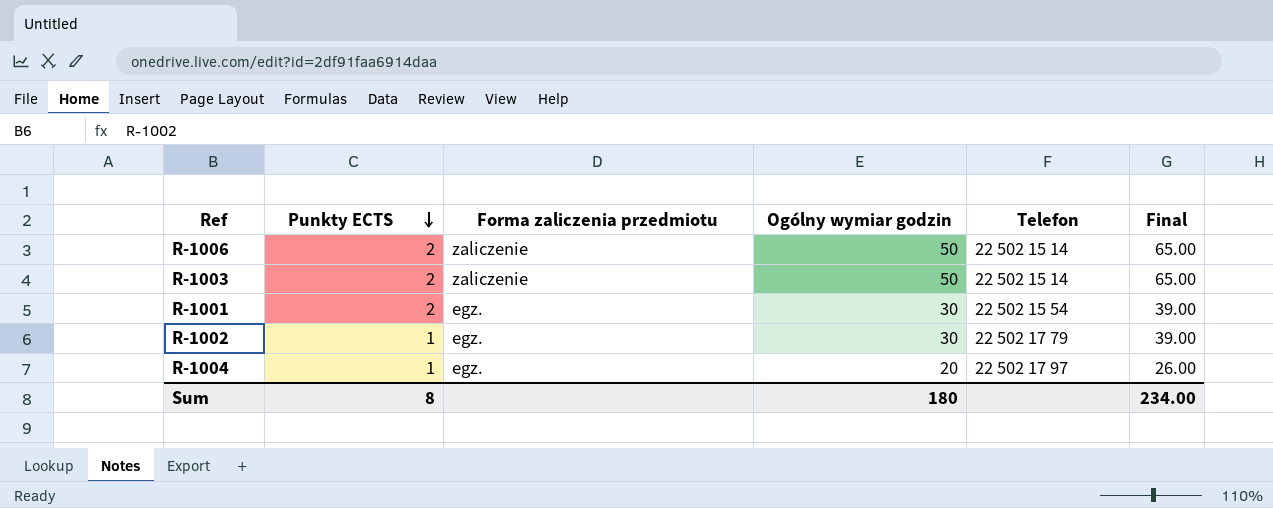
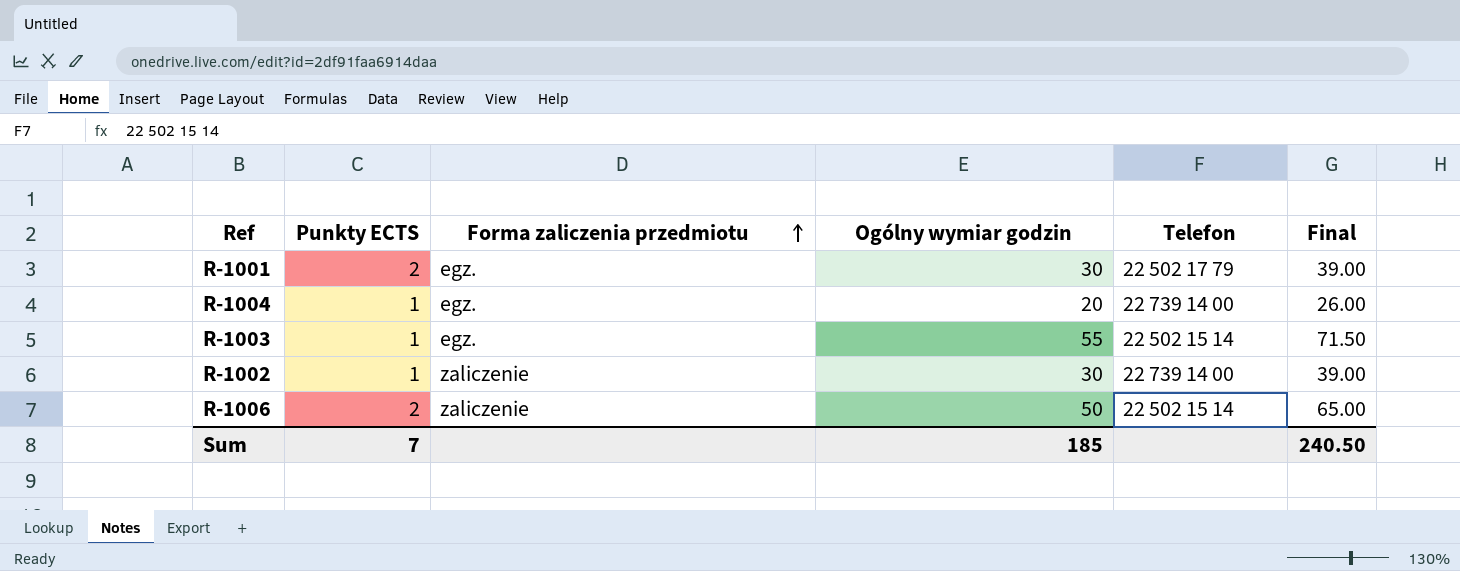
row order: Punkty ECTS descending -> Forma zaliczenia przedmiotu ascending
R-1001 | Telefon: 22 502 15 54 -> 22 502 17 79
R-1004 | Telefon: 22 502 17 97 -> 22 739 14 00
R-1003 | Punkty ECTS: 2 -> 1
R-1003 | Forma zaliczenia przedmiotu: zaliczenie -> egz.
R-1003 | Ogólny wymiar godzin: 50 -> 55
R-1003 | Final: 65.00 -> 71.50
R-1002 | Forma zaliczenia przedmiotu: egz. -> zaliczenie
R-1002 | Telefon: 22 502 17 79 -> 22 739 14 00
Sum | Punkty ECTS: 8 -> 7
Sum | Ogólny wymiar godzin: 180 -> 185
Sum | Final: 234.00 -> 240.50

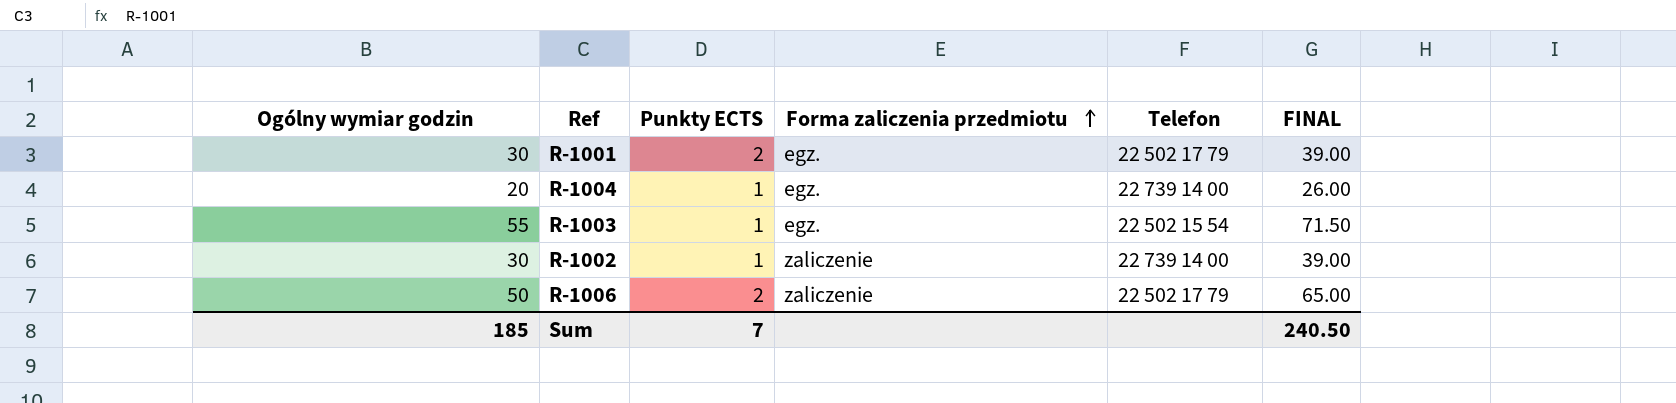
column Ogólny wymiar godzin | position: 4 -> 1
column name: Final -> FINAL
R-1003 | Telefon: 22 502 15 14 -> 22 502 15 54
R-1006 | Telefon: 22 502 15 14 -> 22 502 17 79

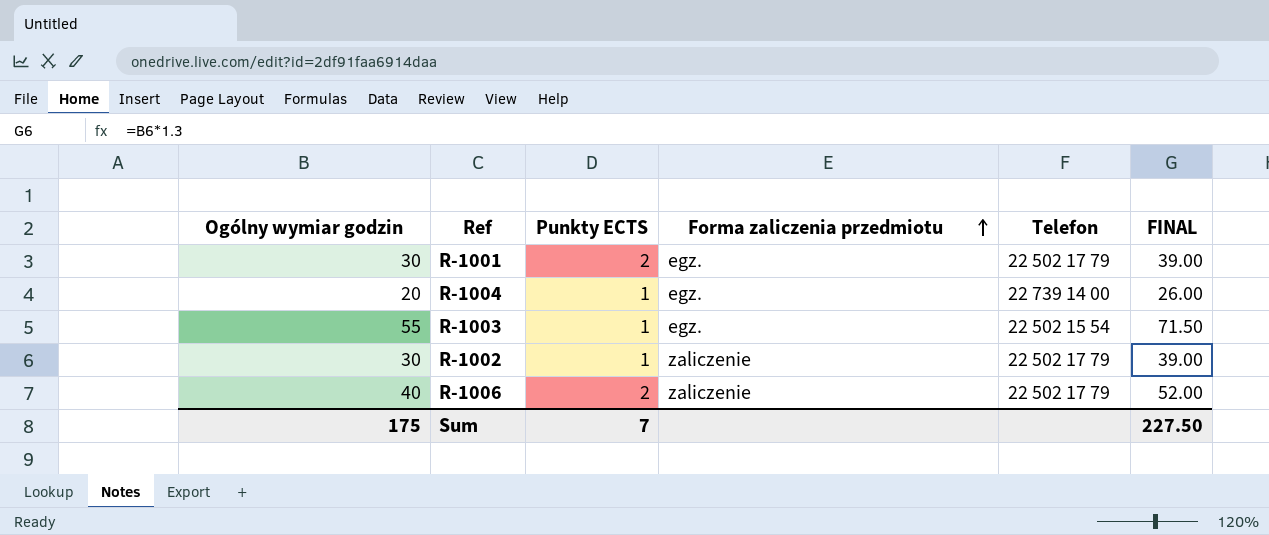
R-1002 | Telefon: 22 739 14 00 -> 22 502 17 79
R-1006 | Ogólny wymiar godzin: 50 -> 40
R-1006 | FINAL: 65.00 -> 52.00
Sum | Ogólny wymiar godzin: 185 -> 175
Sum | FINAL: 240.50 -> 227.50

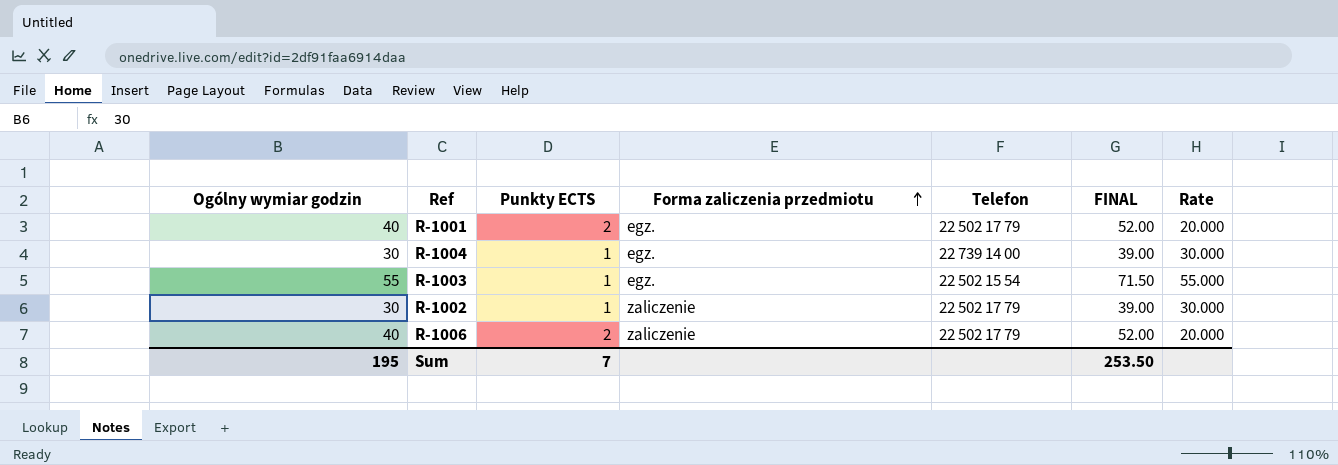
column Rate | formula: none -> [Ogólny wymiar godzin] / [Punkty ECTS]
R-1001 | Ogólny wymiar godzin: 30 -> 40
R-1001 | FINAL: 39.00 -> 52.00
R-1004 | Ogólny wymiar godzin: 20 -> 30
R-1004 | FINAL: 26.00 -> 39.00
Sum | Ogólny wymiar godzin: 175 -> 195
Sum | FINAL: 227.50 -> 253.50

